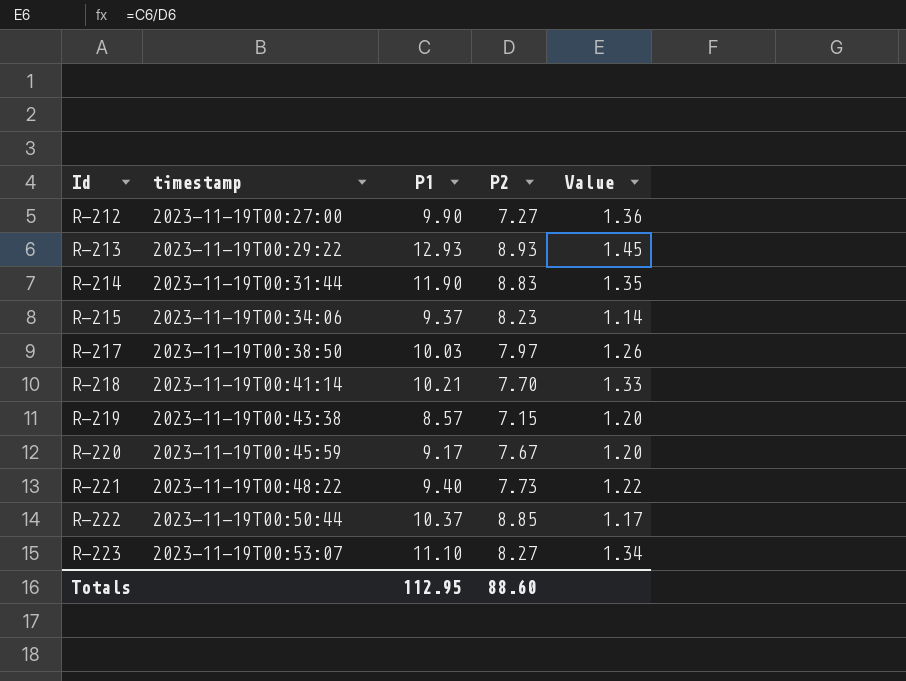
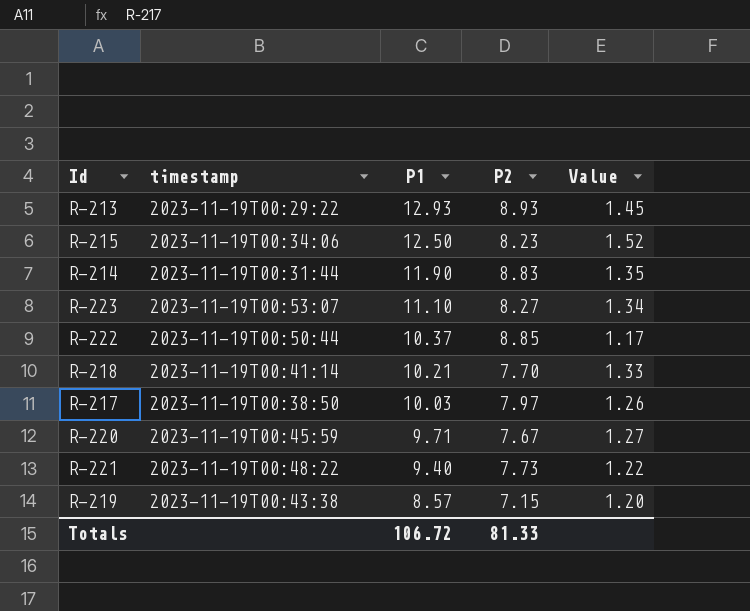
row order: Id ascending -> P1 descending
row R-212: 2023-11-19T00:27:00 | 9.90 | 7.27 | 1.36 -> none
R-215 | P1: 9.37 -> 12.50
R-215 | Value: 1.14 -> 1.52
R-220 | P1: 9.17 -> 9.71
R-220 | Value: 1.20 -> 1.27
Totals | P1: 112.95 -> 106.72
Totals | P2: 88.60 -> 81.33

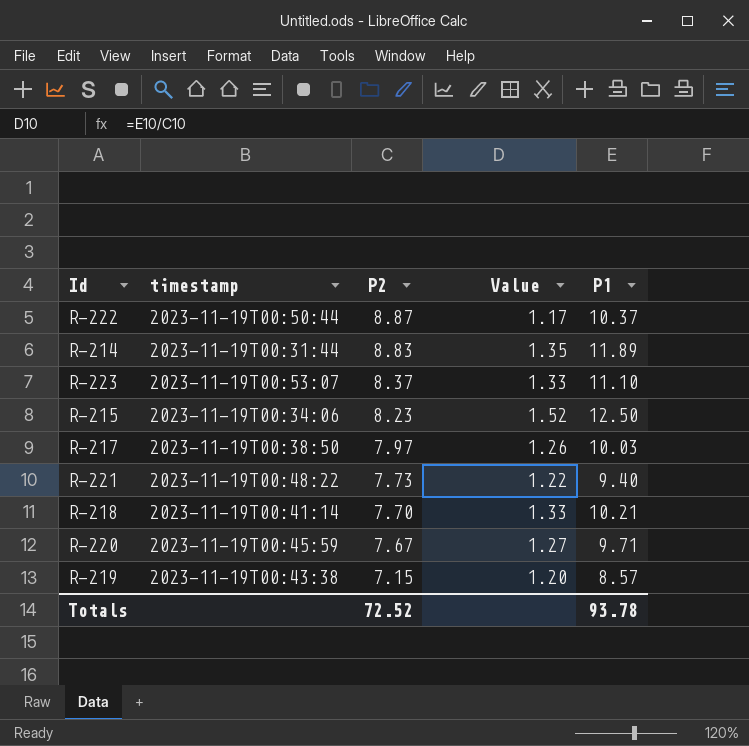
row order: P1 descending -> P2 descending
column P1 | position: 3 -> 5
row R-213: 2023-11-19T00:29:22 | 12.93 | 8.93 | 1.45 -> none
R-222 | P2: 8.85 -> 8.87
R-214 | P1: 11.90 -> 11.89
R-223 | P2: 8.27 -> 8.37
R-223 | Value: 1.34 -> 1.33
Totals | P2: 81.33 -> 72.52
Totals | P1: 106.72 -> 93.78

